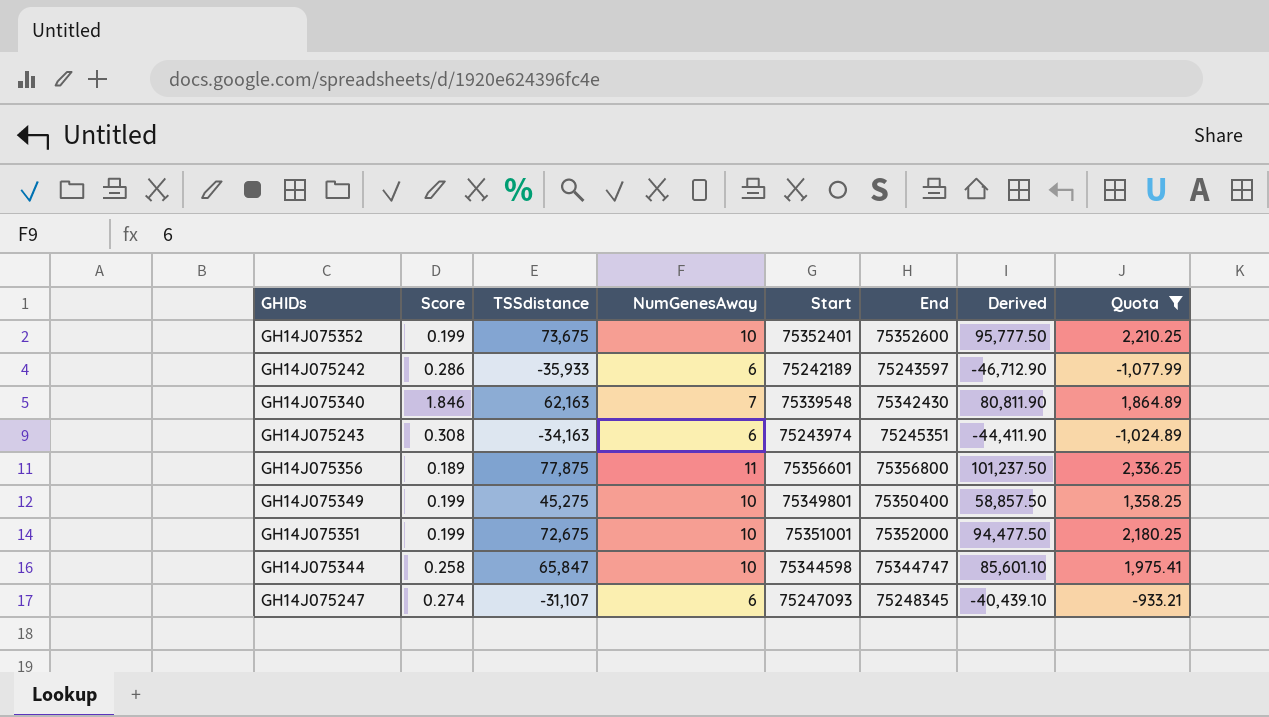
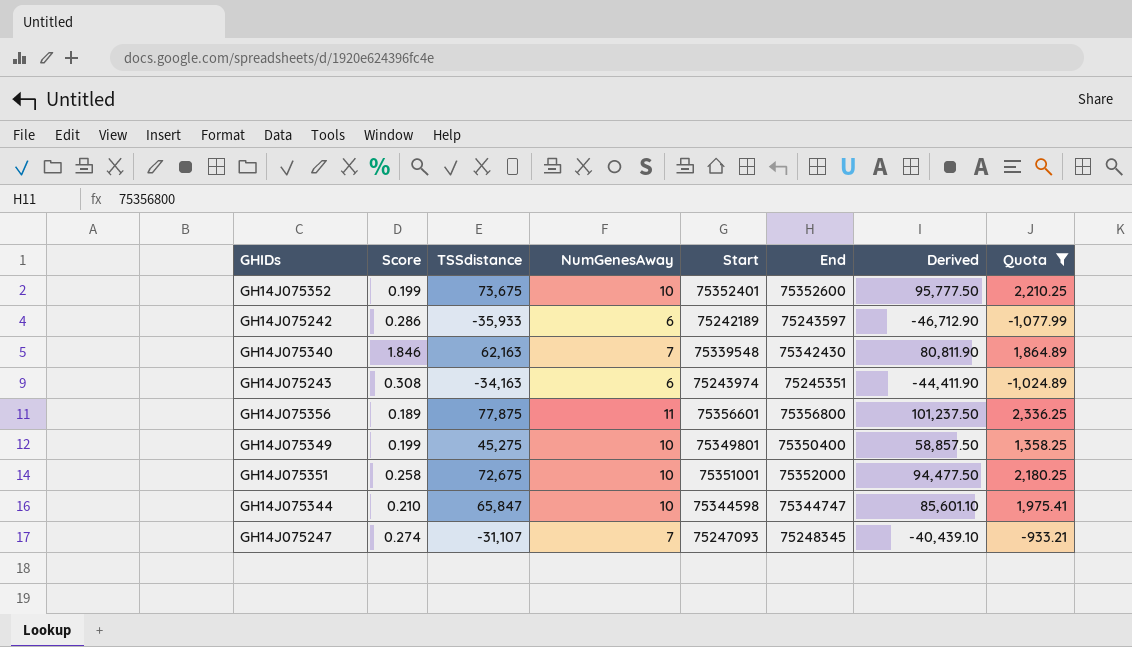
GH14J075351 | Score: 0.199 -> 0.258
GH14J075344 | Score: 0.258 -> 0.210
GH14J075247 | NumGenesAway: 6 -> 7

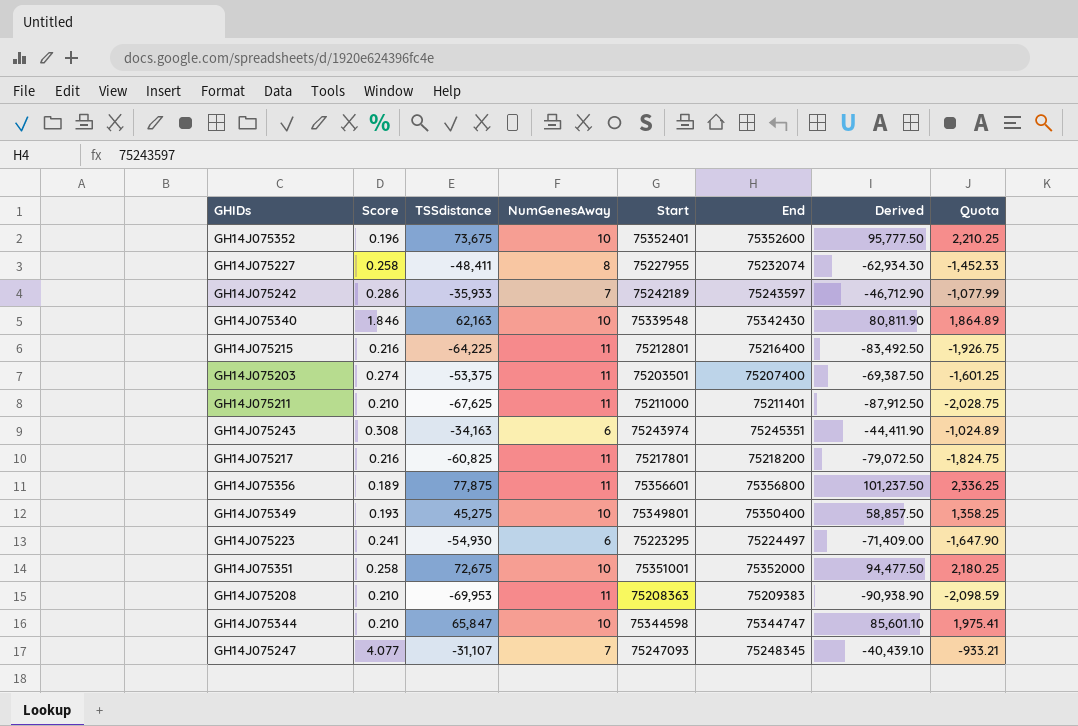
filter: Quota >= -1,077.99 -> none
GH14J075352 | Score: 0.199 -> 0.196
GH14J075242 | NumGenesAway: 6 -> 7
GH14J075340 | NumGenesAway: 7 -> 10
GH14J075349 | Score: 0.199 -> 0.193
GH14J075247 | Score: 0.274 -> 4.077

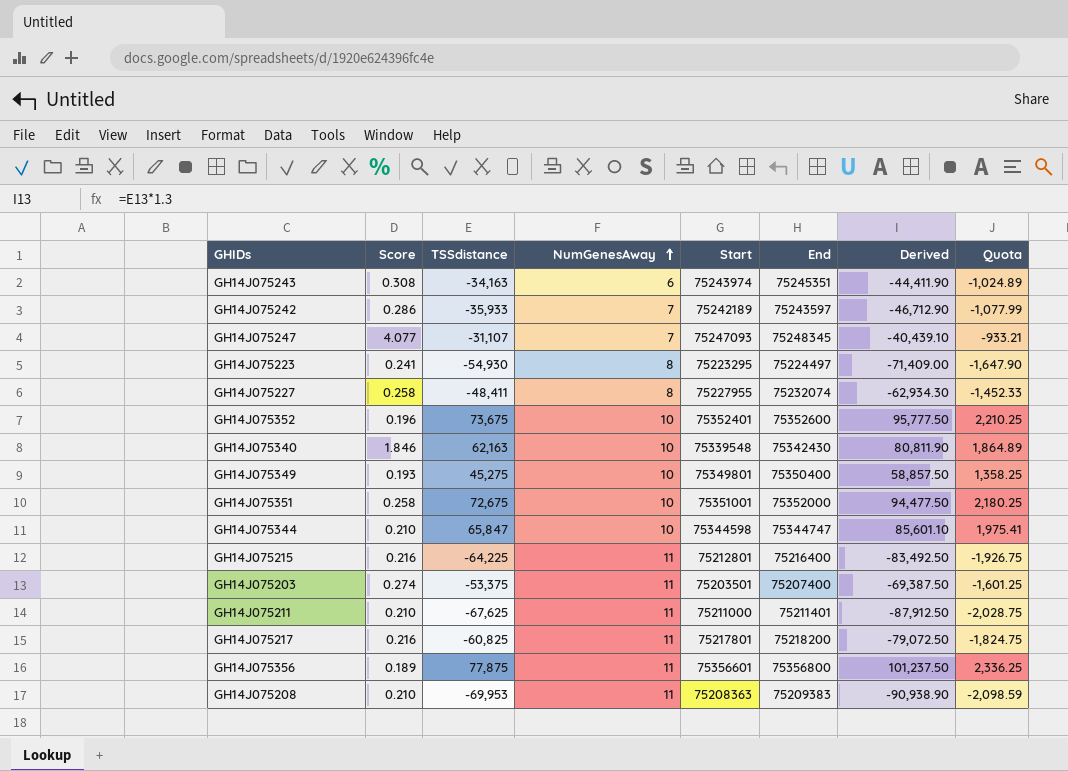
row order: none -> NumGenesAway ascending
GH14J075223 | NumGenesAway: 6 -> 8

